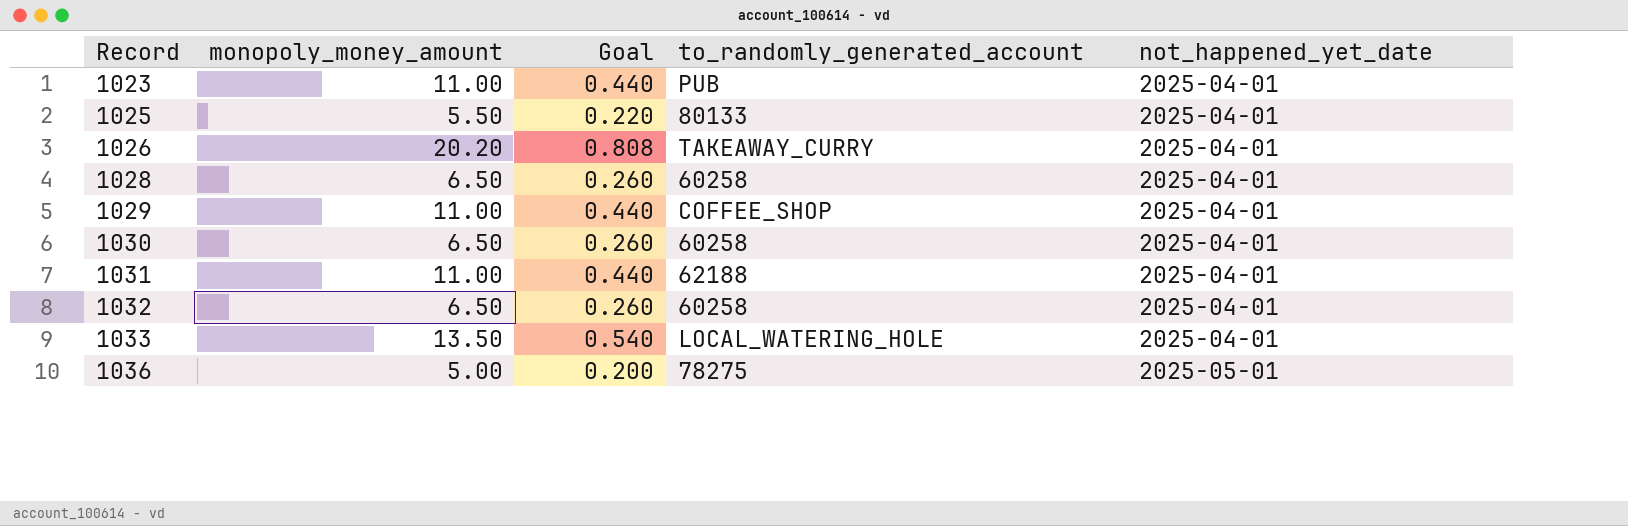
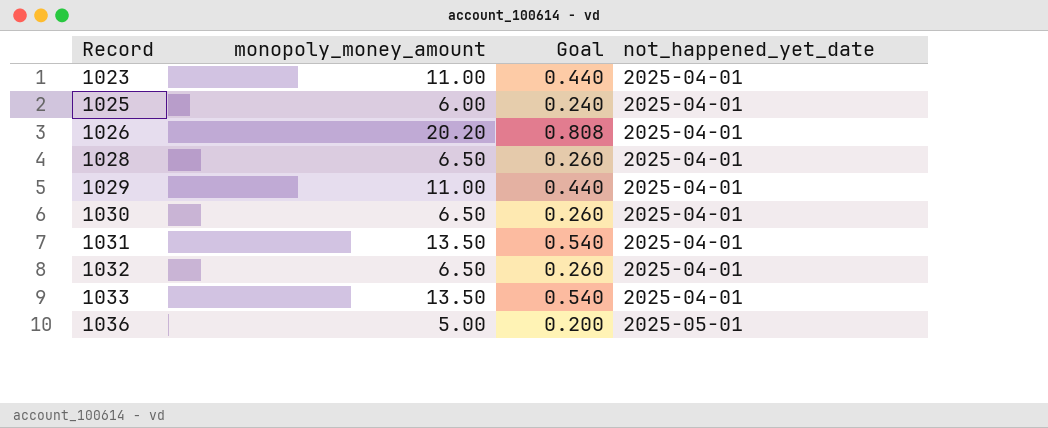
column to_randomly_generated_account | position: 4 -> none
1025 | monopoly_money_amount: 5.50 -> 6.00
1025 | Goal: 0.220 -> 0.240
1031 | monopoly_money_amount: 11.00 -> 13.50
1031 | Goal: 0.440 -> 0.540

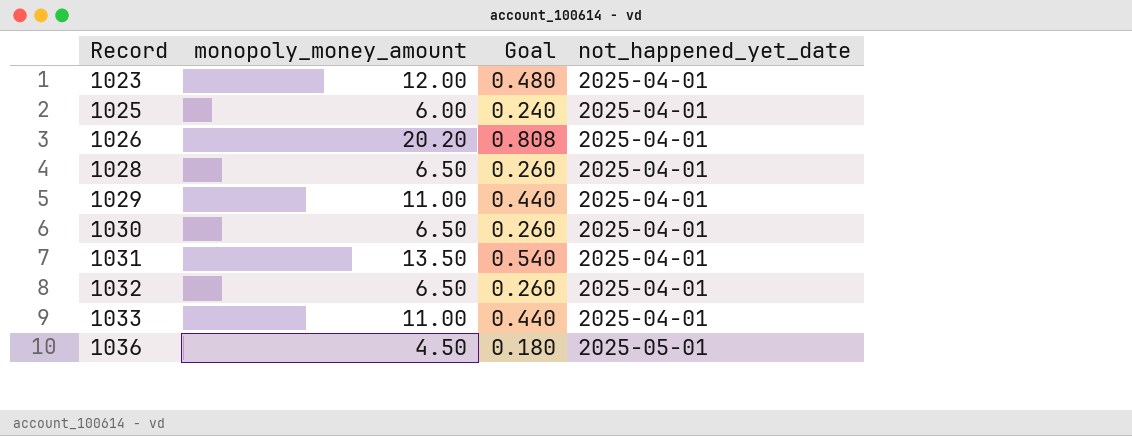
1023 | monopoly_money_amount: 11.00 -> 12.00
1023 | Goal: 0.440 -> 0.480
1033 | monopoly_money_amount: 13.50 -> 11.00
1033 | Goal: 0.540 -> 0.440
1036 | monopoly_money_amount: 5.00 -> 4.50
1036 | Goal: 0.200 -> 0.180

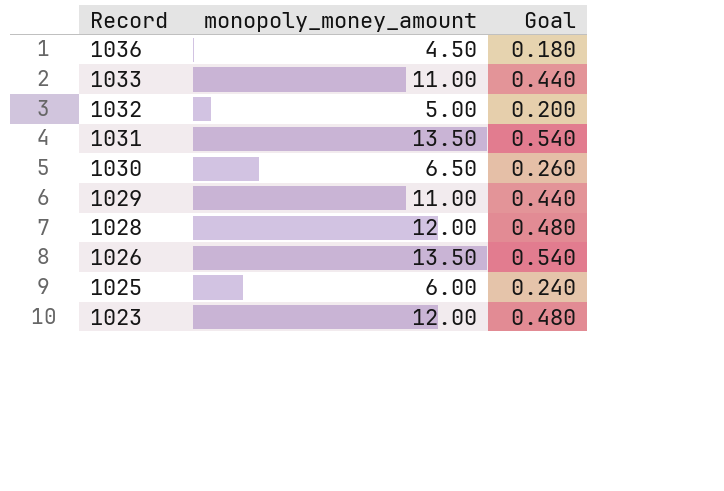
row order: Record ascending -> Record descending
column not_happened_yet_date | position: 4 -> none
1032 | monopoly_money_amount: 6.50 -> 5.00
1032 | Goal: 0.260 -> 0.200
1028 | monopoly_money_amount: 6.50 -> 12.00
1028 | Goal: 0.260 -> 0.480
1026 | monopoly_money_amount: 20.20 -> 13.50
1026 | Goal: 0.808 -> 0.540

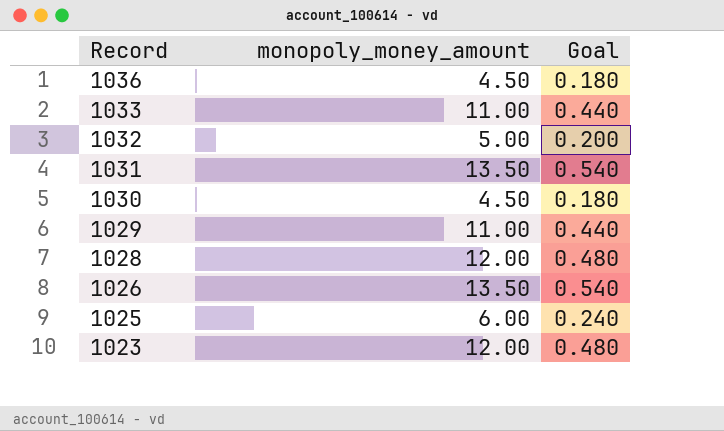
1030 | monopoly_money_amount: 6.50 -> 4.50
1030 | Goal: 0.260 -> 0.180

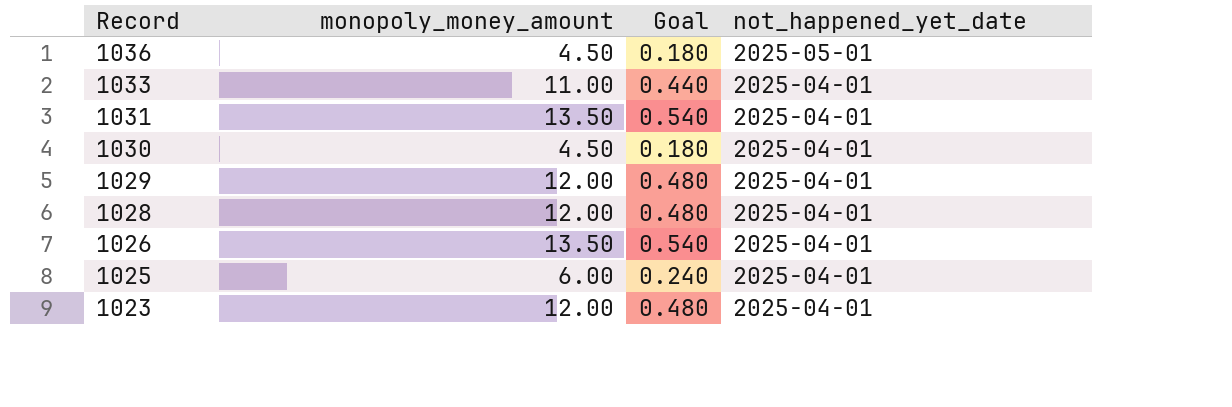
column not_happened_yet_date | position: none -> 4
row 1032: 5.00 | 0.200 -> none
1029 | monopoly_money_amount: 11.00 -> 12.00
1029 | Goal: 0.440 -> 0.480

